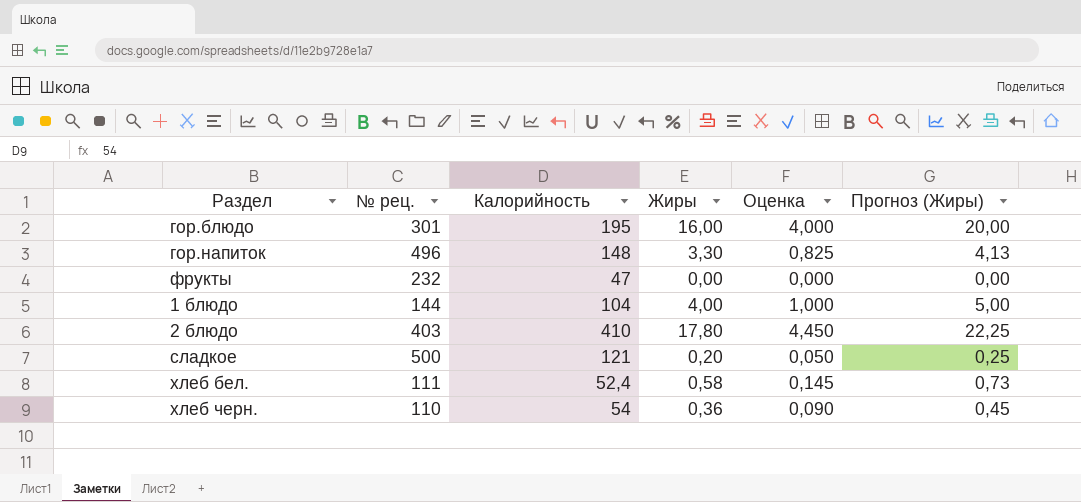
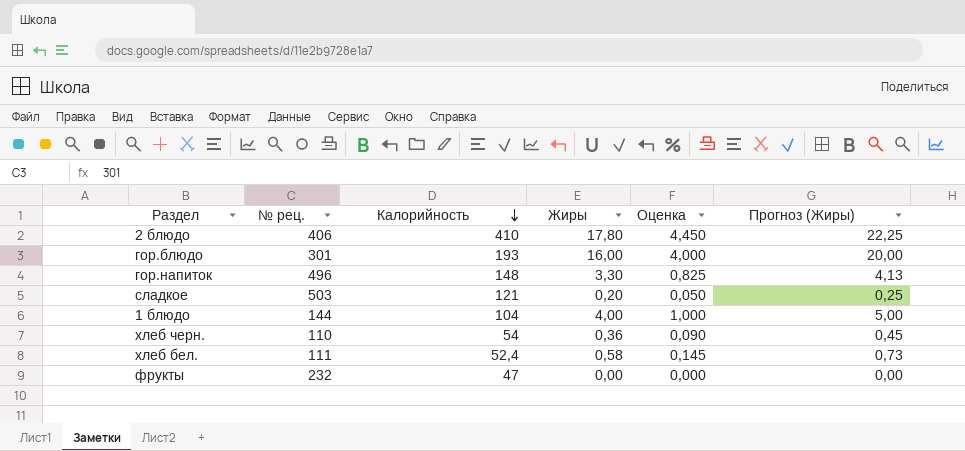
row order: none -> Калорийность descending
2 блюдо | № рец.: 403 -> 406
гор.блюдо | Калорийность: 195 -> 193
сладкое | № рец.: 500 -> 503

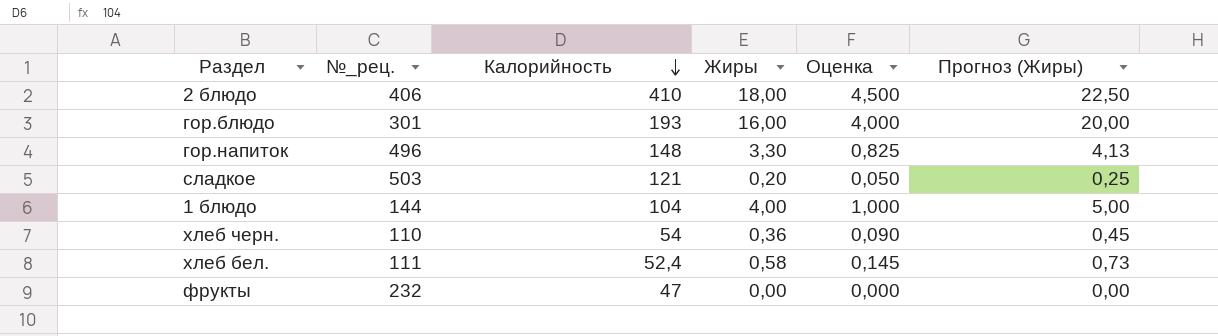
column name: № рец. -> №_рец.
2 блюдо | Жиры: 17,80 -> 18,00
2 блюдо | Оценка: 4,450 -> 4,500
2 блюдо | Прогноз (Жиры): 22,25 -> 22,50

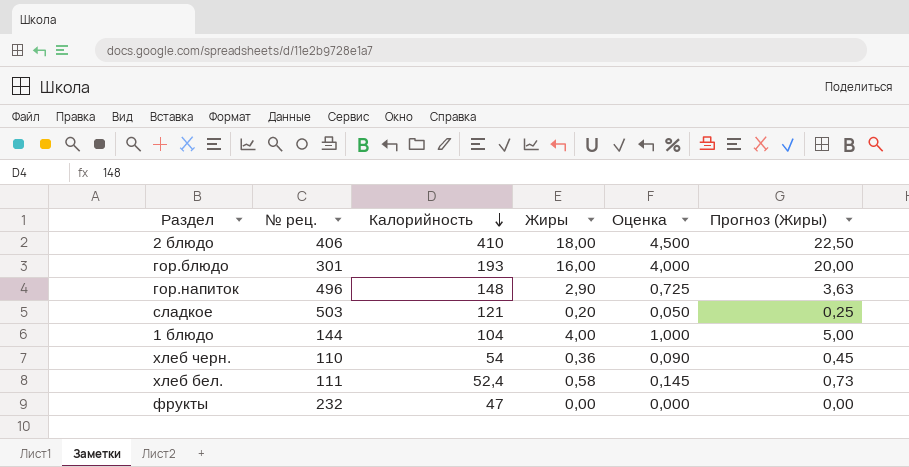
column name: №_рец. -> № рец.
гор.напиток | Жиры: 3,30 -> 2,90
гор.напиток | Оценка: 0,825 -> 0,725
гор.напиток | Прогноз (Жиры): 4,13 -> 3,63

